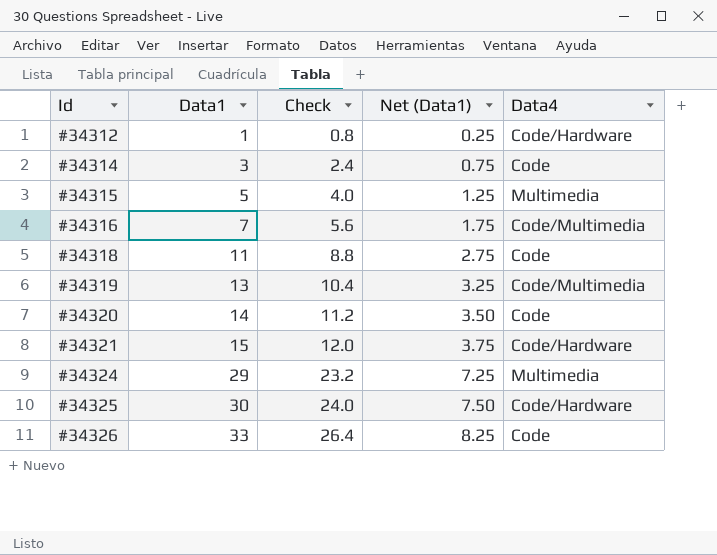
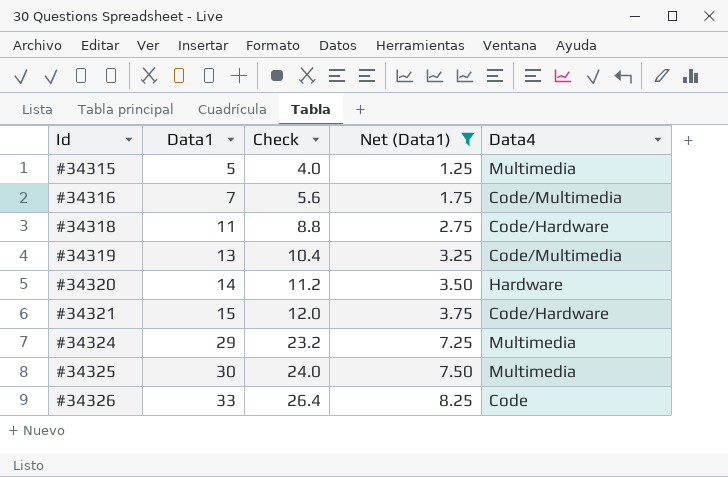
filter: none -> Net (Data1) >= 1.25
#34318 | Data4: Code -> Code/Hardware
#34320 | Data4: Code -> Hardware
#34325 | Data4: Code/Hardware -> Multimedia

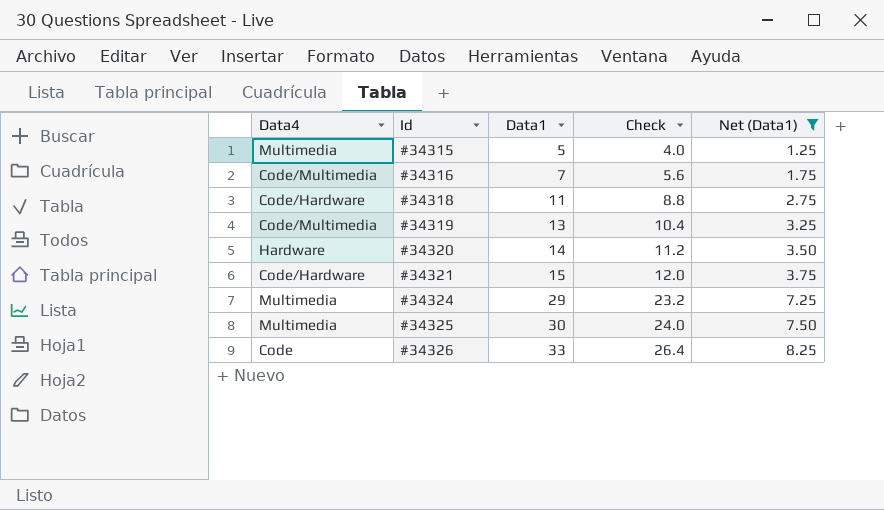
column Data4 | position: 5 -> 1

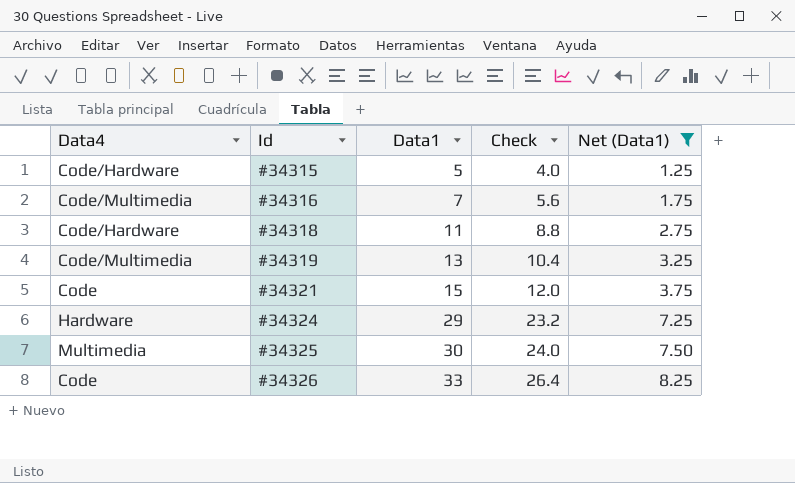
row #34320: Hardware | 14 | 11.2 | 3.50 -> none
#34315 | Data4: Multimedia -> Code/Hardware
#34321 | Data4: Code/Hardware -> Code
#34324 | Data4: Multimedia -> Hardware

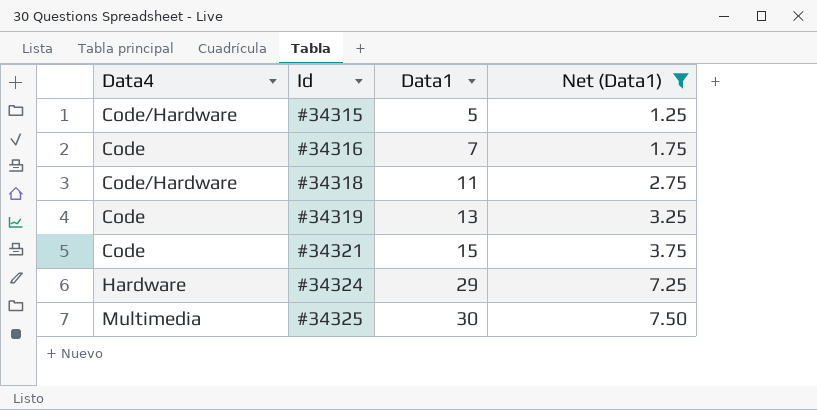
column Check | formula: [Data1] * 0.8 -> none
row #34326: Code | 33 | 26.4 | 8.25 -> none
#34316 | Data4: Code/Multimedia -> Code
#34319 | Data4: Code/Multimedia -> Code

